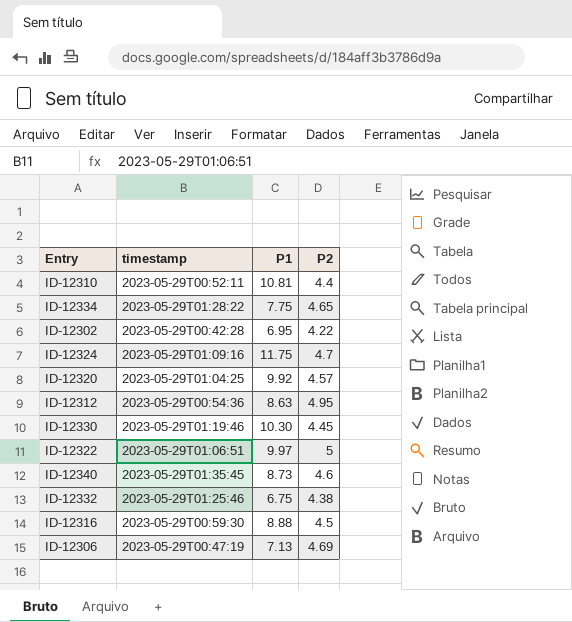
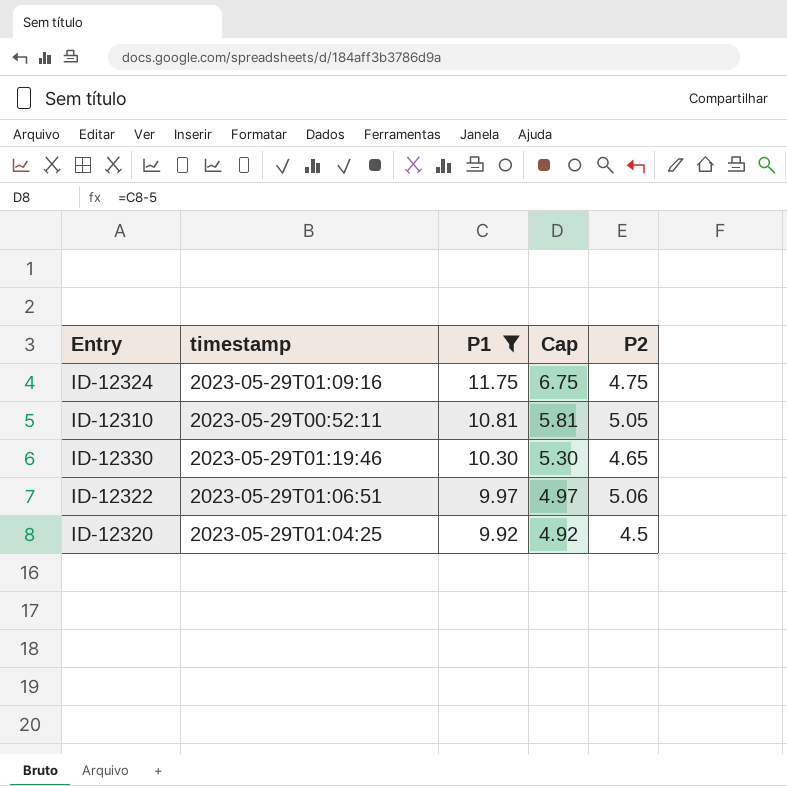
filter: none -> P1 >= 9.92
row order: none -> P1 descending
column Cap | formula: none -> [P1] - 5
ID-12324 | P2: 4.7 -> 4.75
ID-12310 | P2: 4.4 -> 5.05
ID-12330 | P2: 4.45 -> 4.65
ID-12322 | P2: 5 -> 5.06
ID-12320 | P2: 4.57 -> 4.5

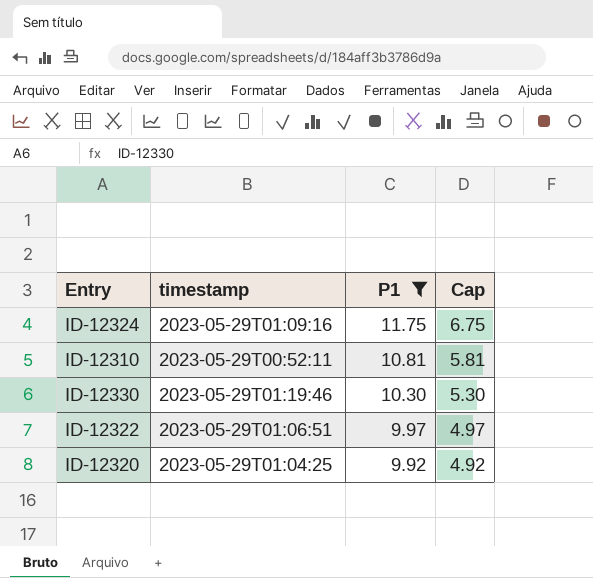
column P2 | position: 5 -> none

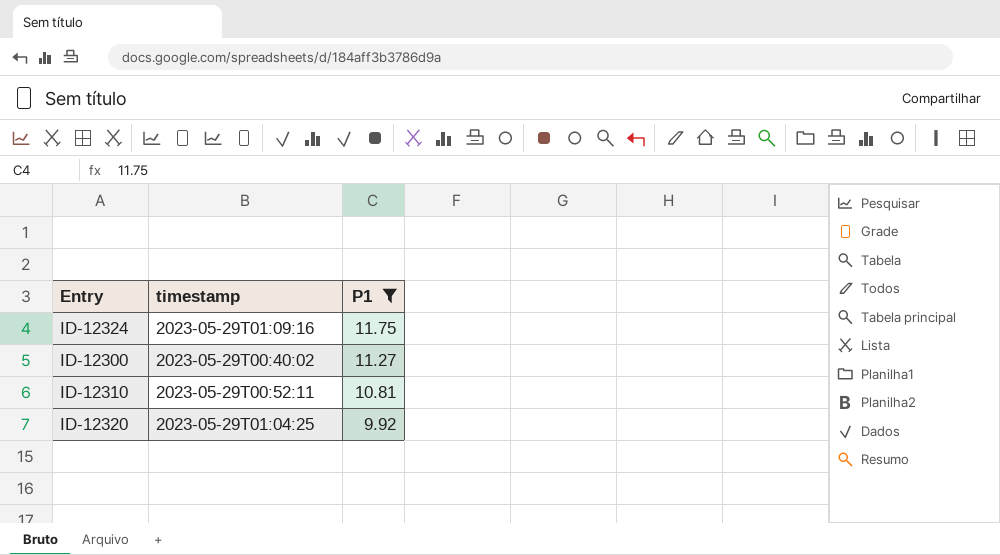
column Cap | formula: [P1] - 5 -> none
row ID-12330: 2023-05-29T01:19:46 | 10.30 | 5.30 -> none
row ID-12322: 2023-05-29T01:06:51 | 9.97 | 4.97 -> none
row ID-12300: none -> 2023-05-29T00:40:02 | 11.27

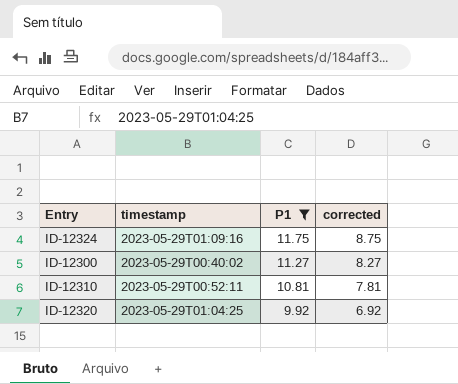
column corrected | formula: none -> [P1] - 3

